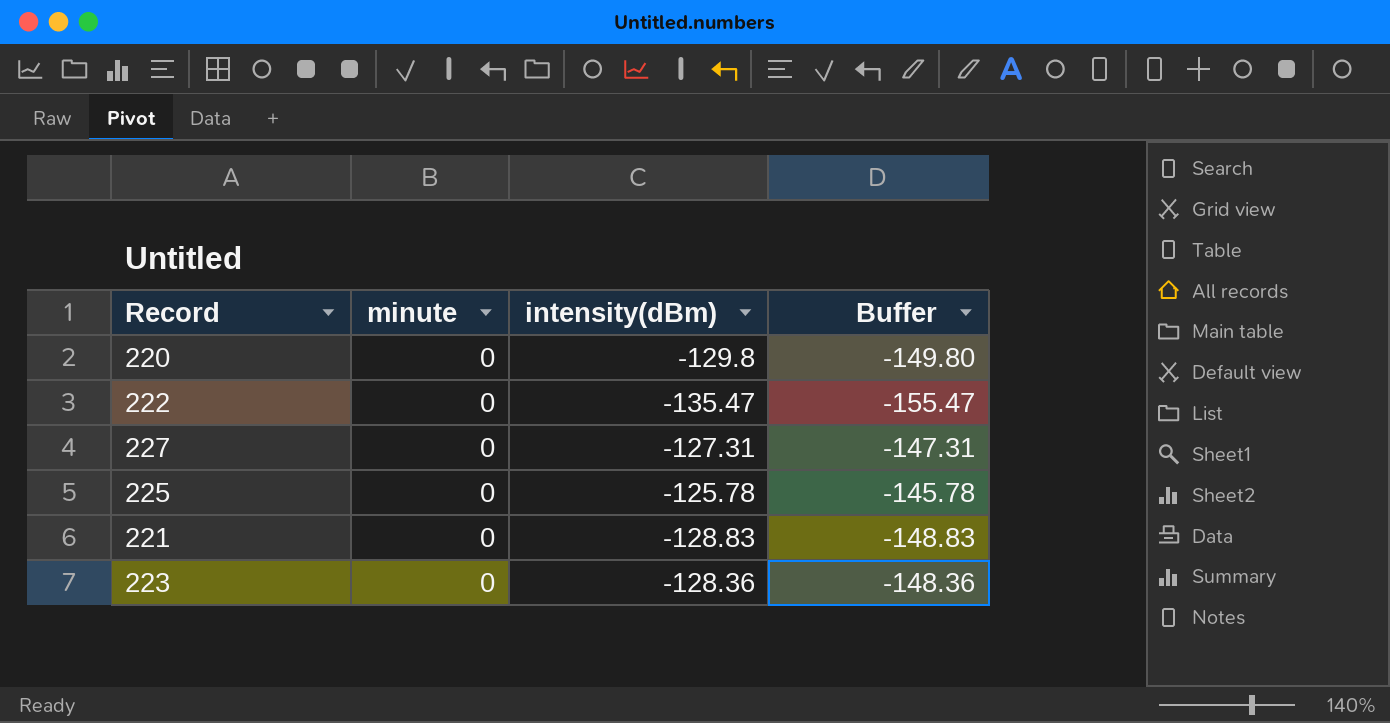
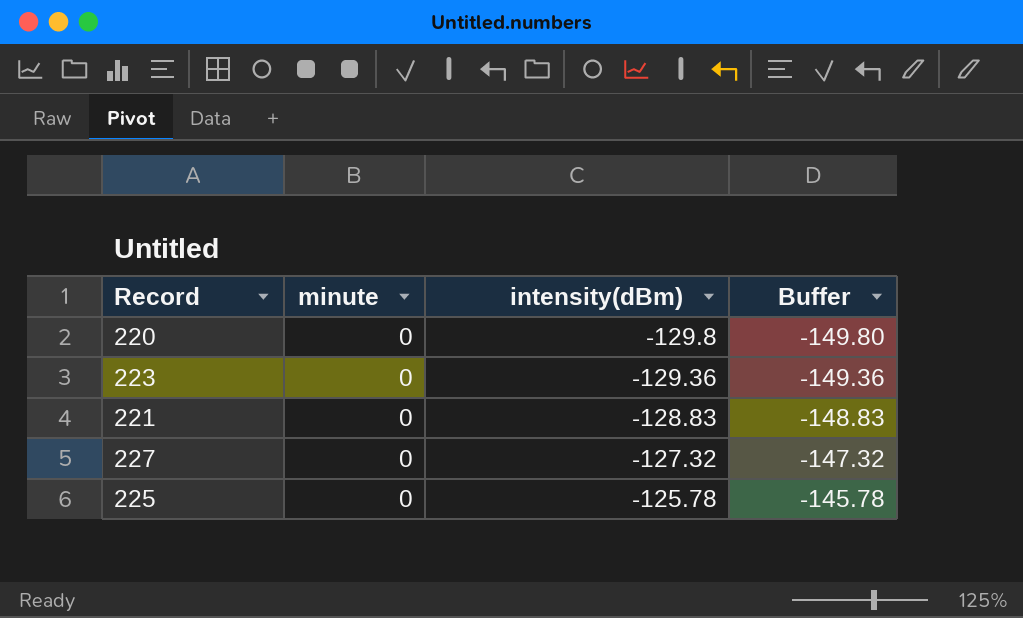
row order: none -> intensity(dBm) ascending
row 222: 0 | -135.47 | -155.47 -> none
223 | intensity(dBm): -128.36 -> -129.36
223 | Buffer: -148.36 -> -149.36
227 | intensity(dBm): -127.31 -> -127.32
227 | Buffer: -147.31 -> -147.32

